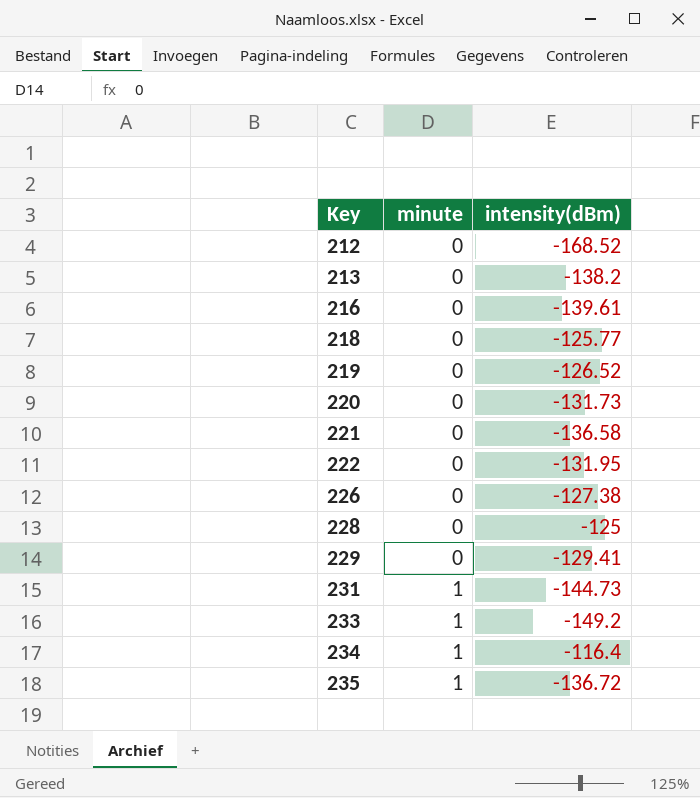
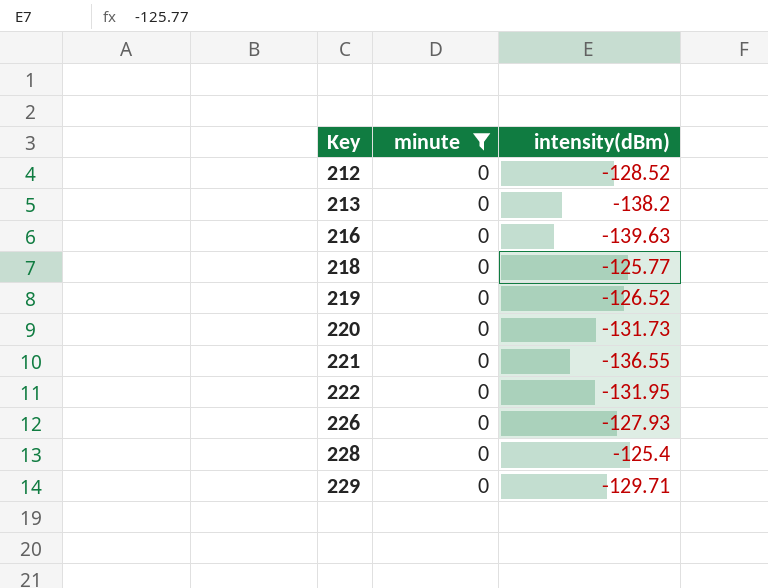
filter: none -> minute = 0
212 | intensity(dBm): -168.52 -> -128.52
216 | intensity(dBm): -139.61 -> -139.63
221 | intensity(dBm): -136.58 -> -136.55
226 | intensity(dBm): -127.38 -> -127.93
228 | intensity(dBm): -125 -> -125.4
229 | intensity(dBm): -129.41 -> -129.71

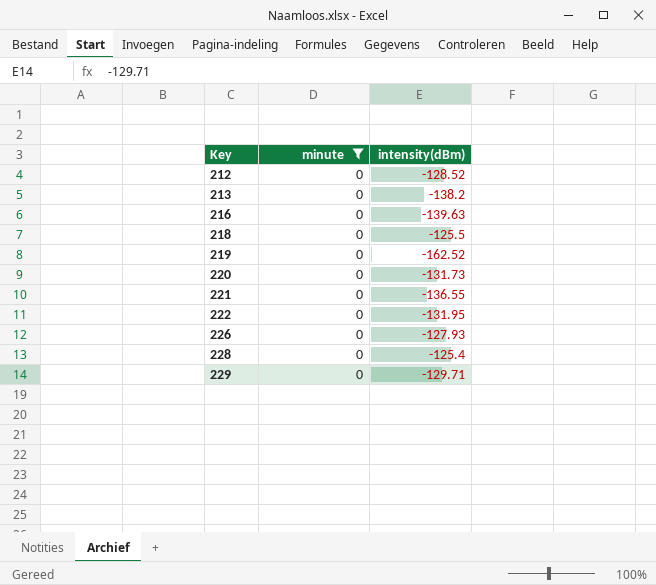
218 | intensity(dBm): -125.77 -> -125.5
219 | intensity(dBm): -126.52 -> -162.52

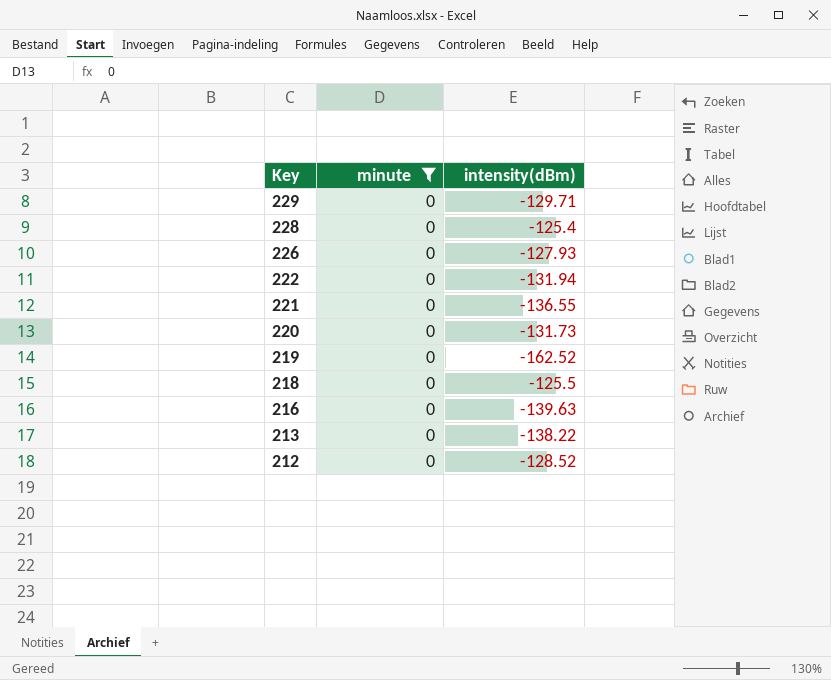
row order: Key ascending -> Key descending
222 | intensity(dBm): -131.95 -> -131.94
213 | intensity(dBm): -138.2 -> -138.22

